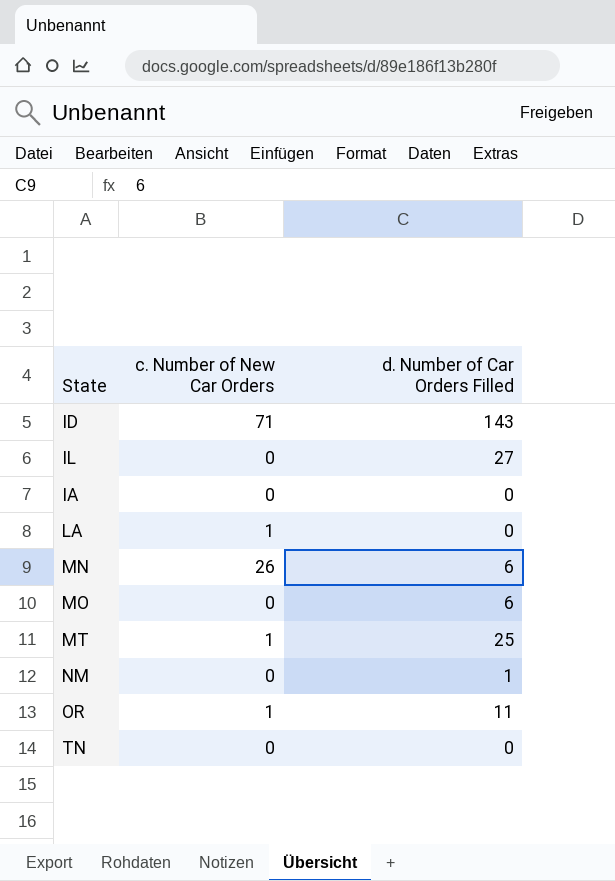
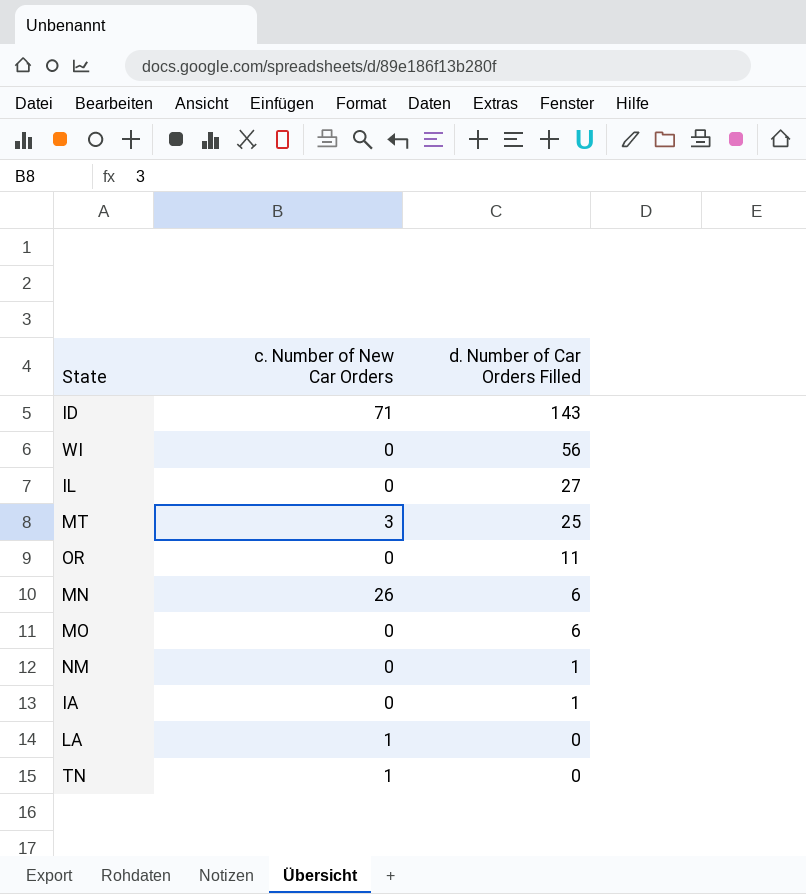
row order: none -> d. Number of Car Orders Filled descending
row WI: none -> 0 | 56
MT | c. Number of New Car Orders: 1 -> 3
OR | c. Number of New Car Orders: 1 -> 0
IA | d. Number of Car Orders Filled: 0 -> 1
TN | c. Number of New Car Orders: 0 -> 1

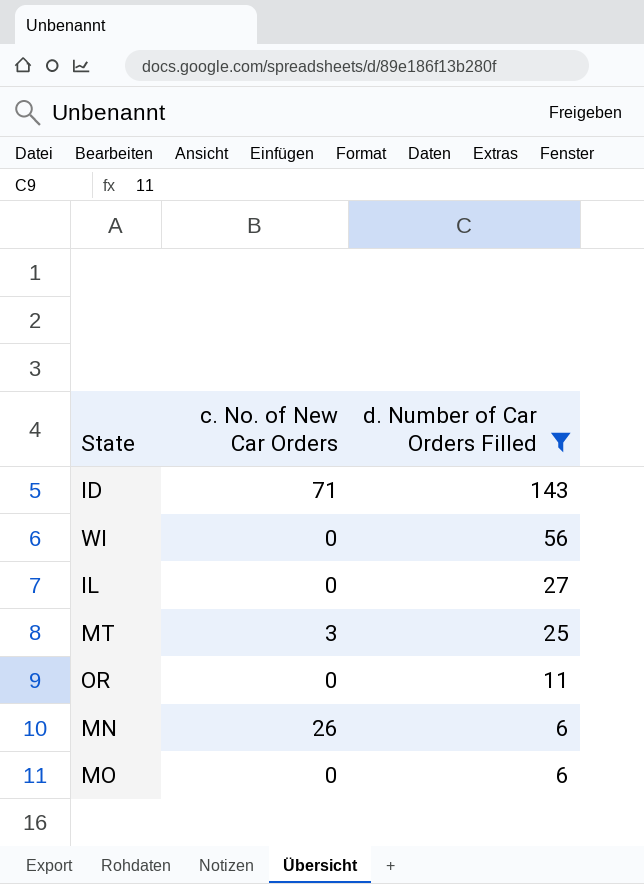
filter: none -> d. Number of Car Orders Filled >= 6
column name: c. Number of New Car Orders -> c. No. of New Car Orders

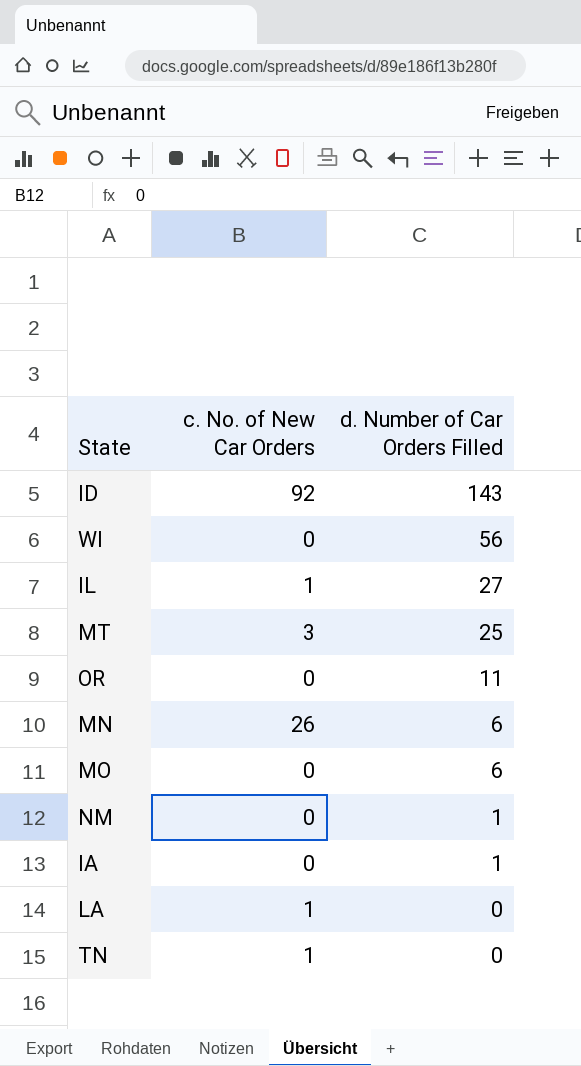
filter: d. Number of Car Orders Filled >= 6 -> none
ID | c. No. of New Car Orders: 71 -> 92
IL | c. No. of New Car Orders: 0 -> 1

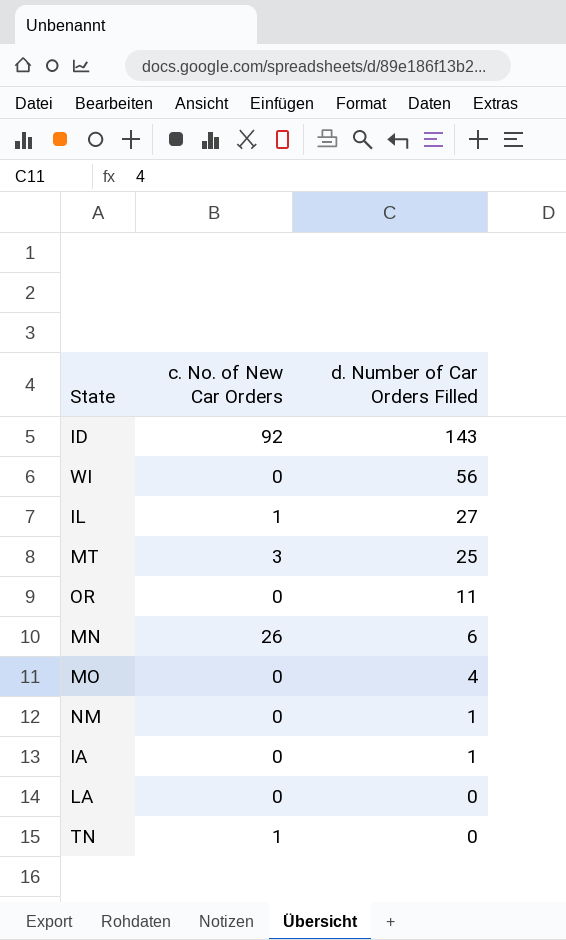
MO | d. Number of Car Orders Filled: 6 -> 4
LA | c. No. of New Car Orders: 1 -> 0

